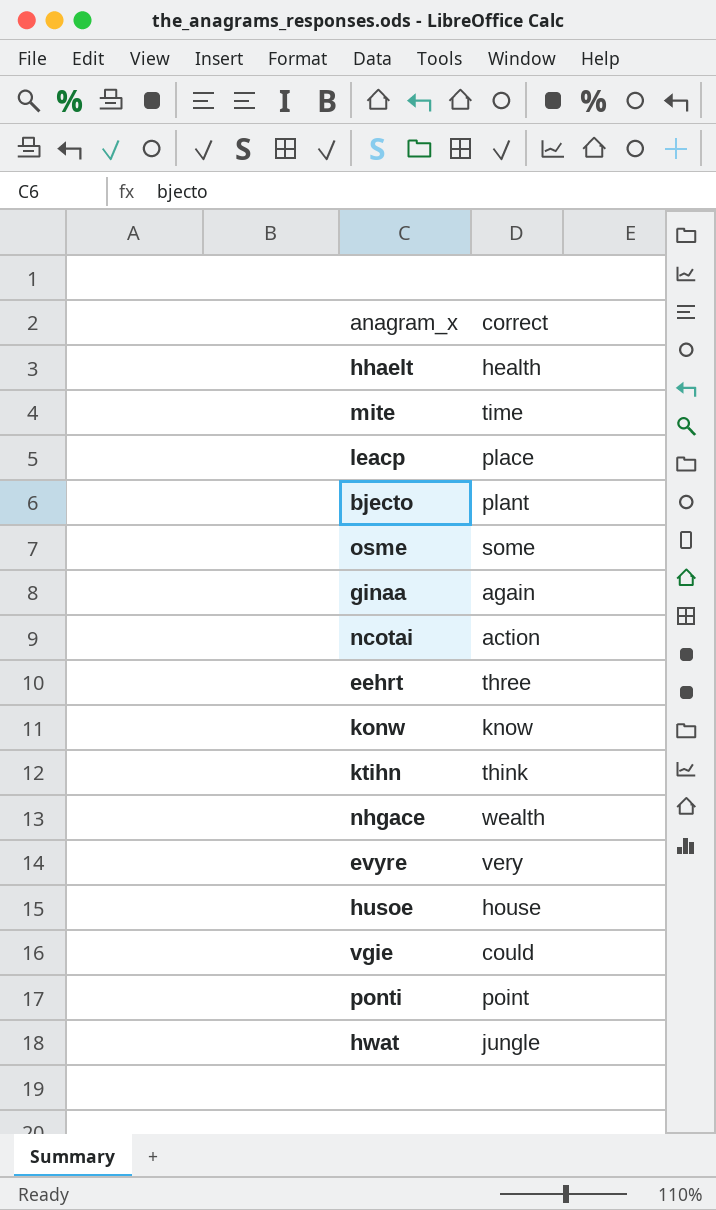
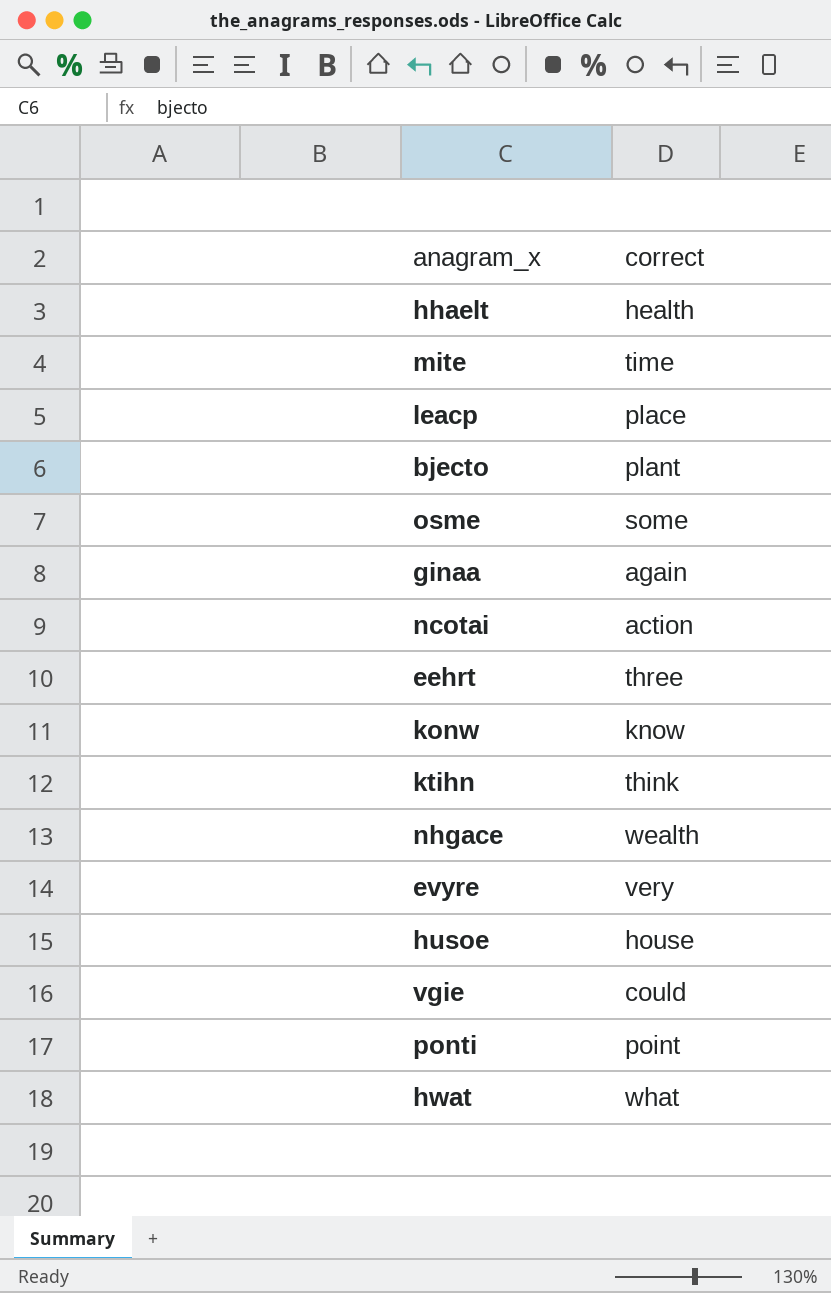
hwat | correct: jungle -> what

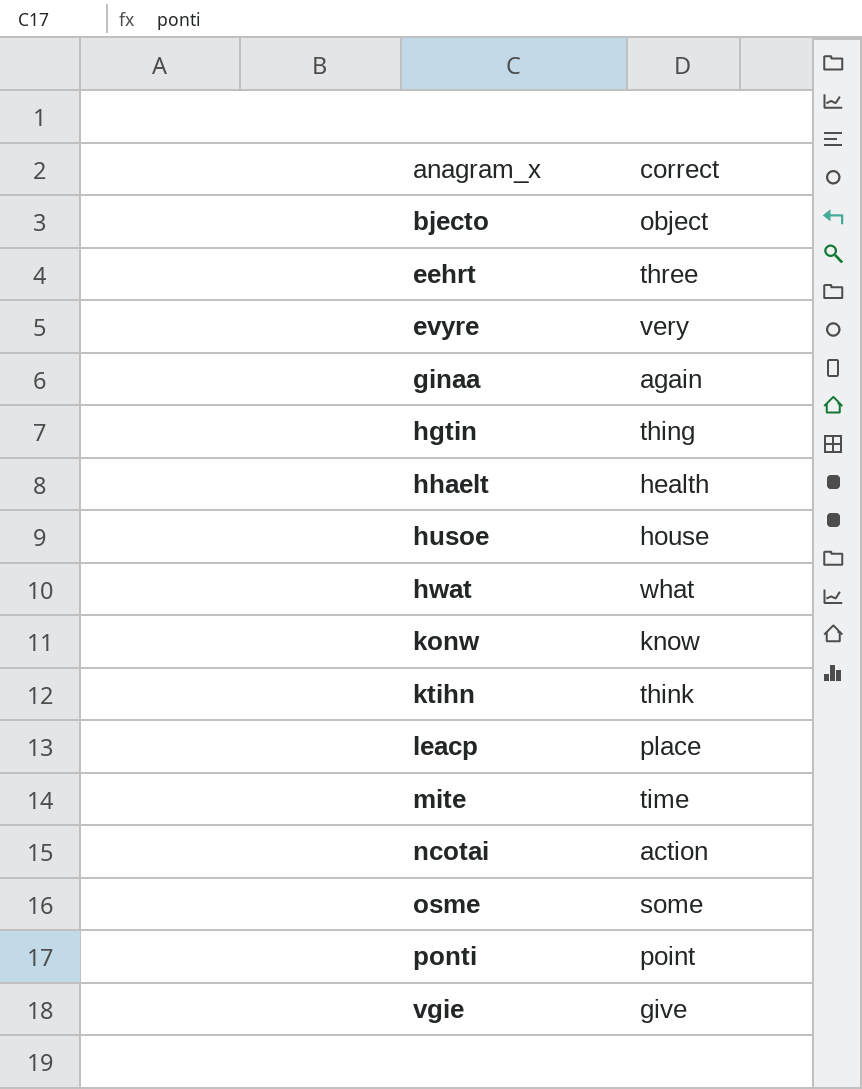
row order: none -> anagram_x ascending
row nhgace: wealth -> none
bjecto | correct: plant -> object
row hgtin: none -> thing
vgie | correct: could -> give

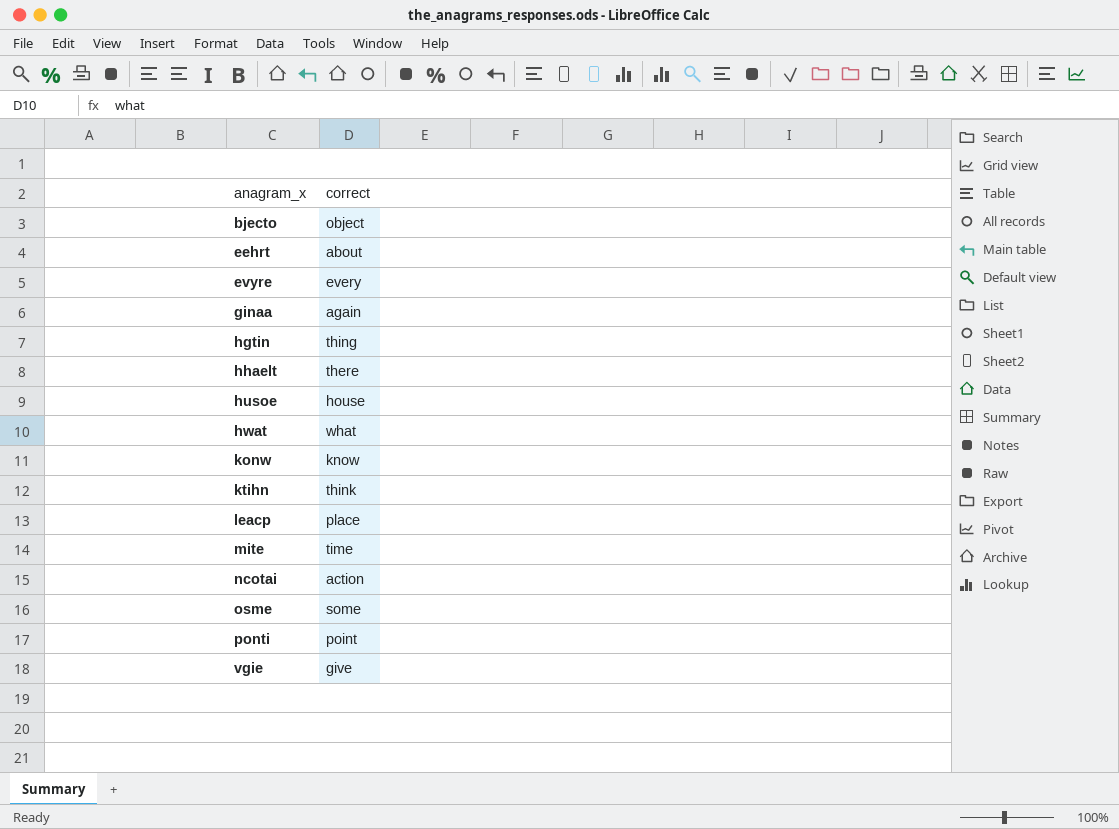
eehrt | correct: three -> about
evyre | correct: very -> every
hhaelt | correct: health -> there

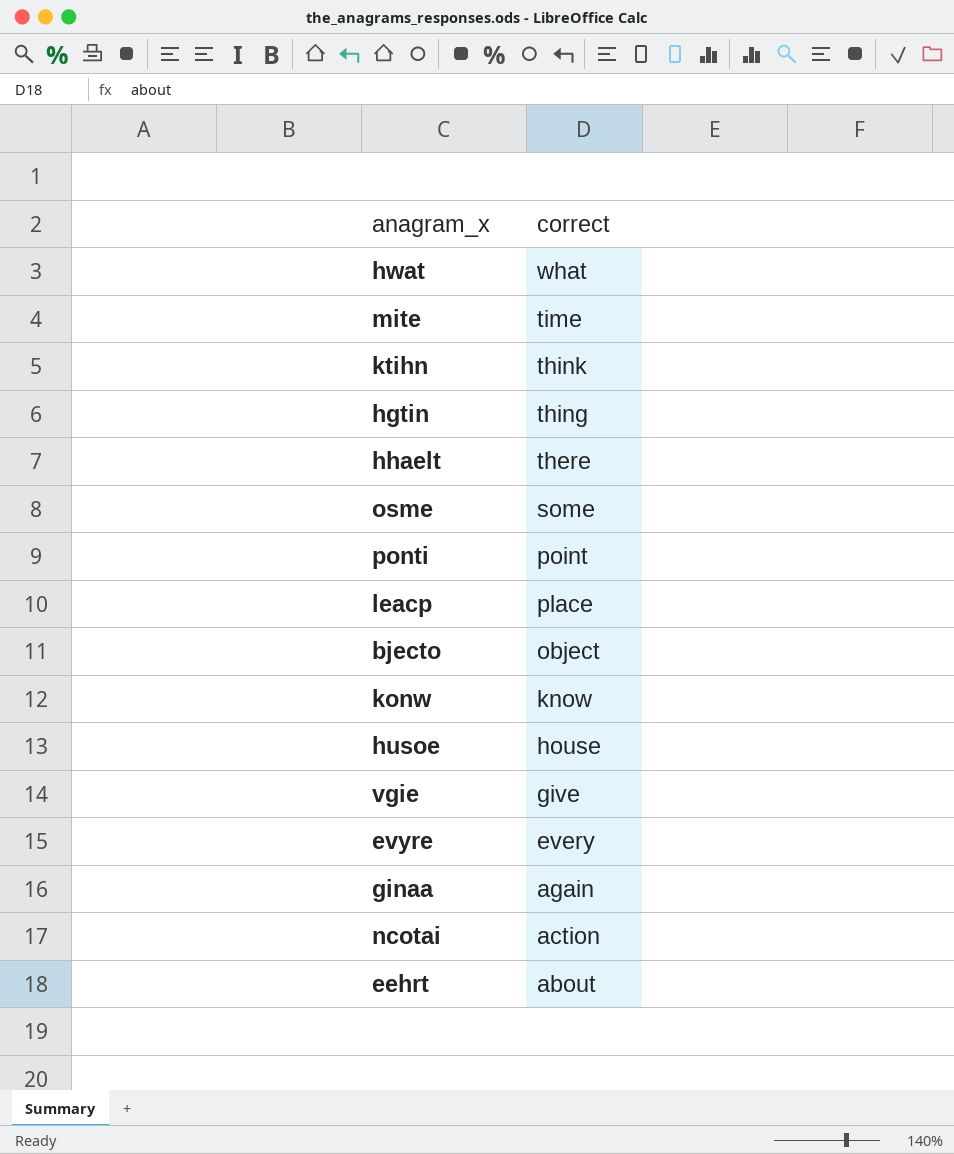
row order: anagram_x ascending -> correct descending

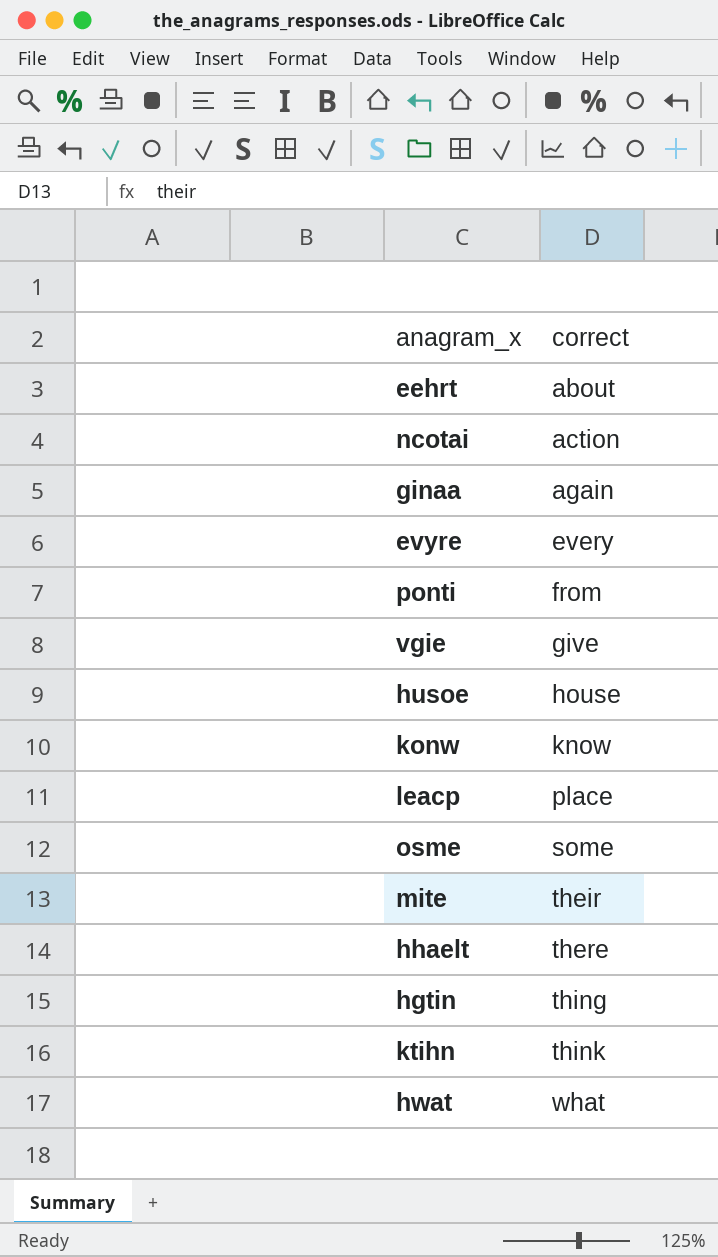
row order: correct descending -> correct ascending
row bjecto: object -> none
ponti | correct: point -> from
mite | correct: time -> their

